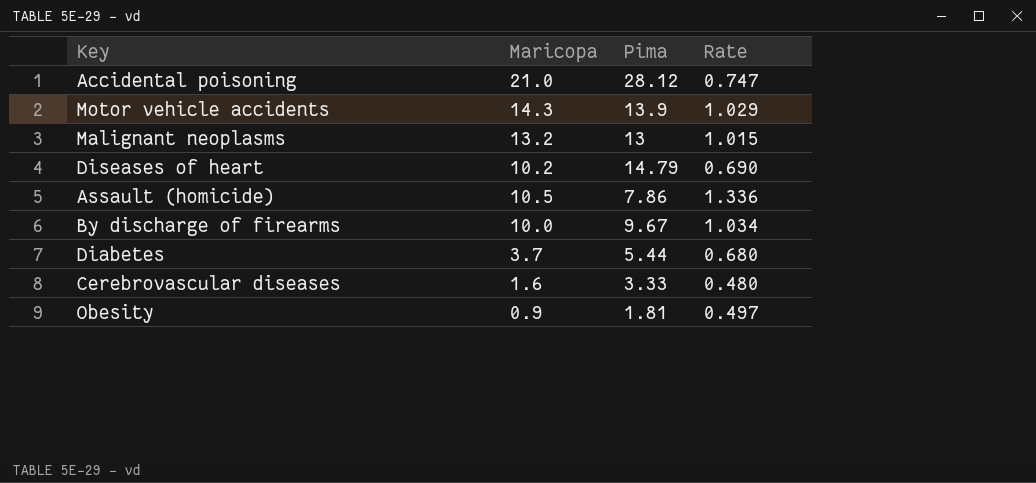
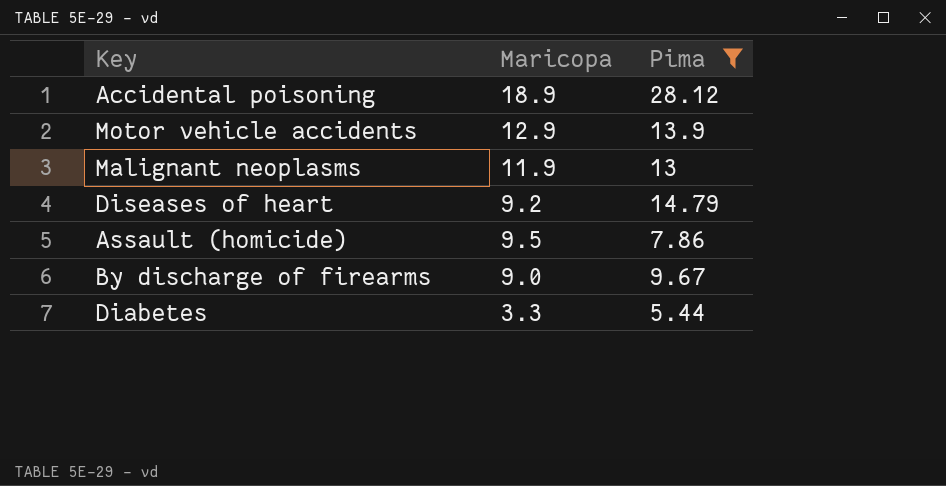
filter: none -> Pima >= 5.44
column Rate | formula: [Maricopa] / [Pima] -> none
Accidental poisoning | Maricopa: 21.0 -> 18.9
Motor vehicle accidents | Maricopa: 14.3 -> 12.9
Malignant neoplasms | Maricopa: 13.2 -> 11.9
Diseases of heart | Maricopa: 10.2 -> 9.2
Assault (homicide) | Maricopa: 10.5 -> 9.5
By discharge of firearms | Maricopa: 10.0 -> 9.0
Diabetes | Maricopa: 3.7 -> 3.3

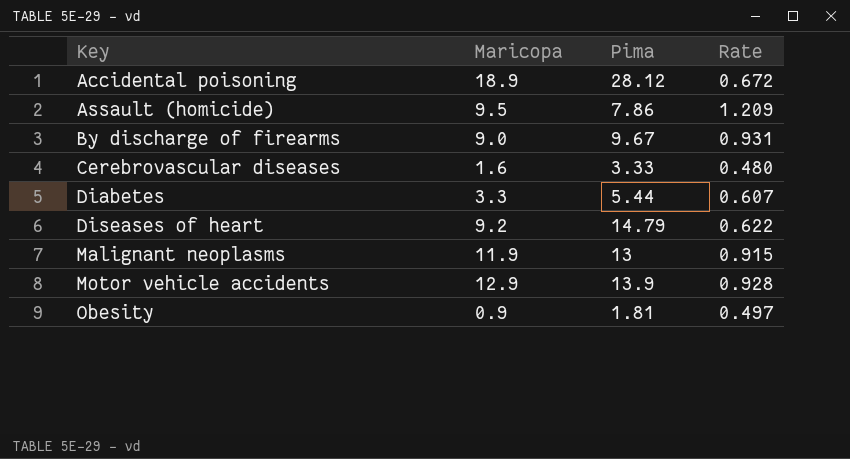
filter: Pima >= 5.44 -> none
row order: none -> Key ascending
column Rate | formula: none -> [Maricopa] / [Pima]

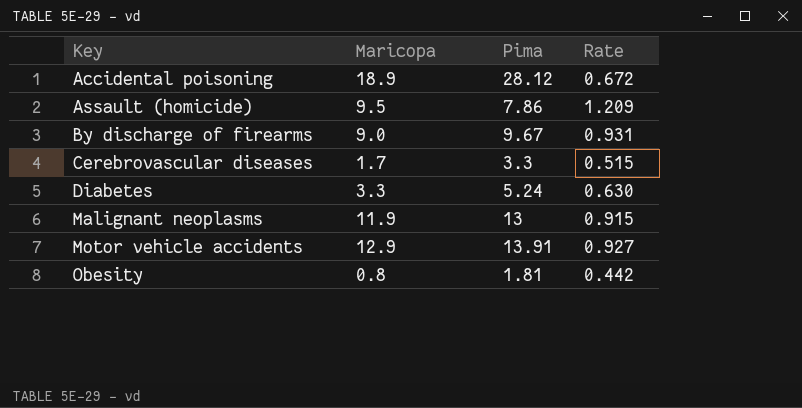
row Diseases of heart: 9.2 | 14.79 | 0.622 -> none
Cerebrovascular diseases | Maricopa: 1.6 -> 1.7
Cerebrovascular diseases | Pima: 3.33 -> 3.3
Cerebrovascular diseases | Rate: 0.480 -> 0.515
Diabetes | Pima: 5.44 -> 5.24
Diabetes | Rate: 0.607 -> 0.630
Motor vehicle accidents | Pima: 13.9 -> 13.91
Motor vehicle accidents | Rate: 0.928 -> 0.927
Obesity | Maricopa: 0.9 -> 0.8
Obesity | Rate: 0.497 -> 0.442

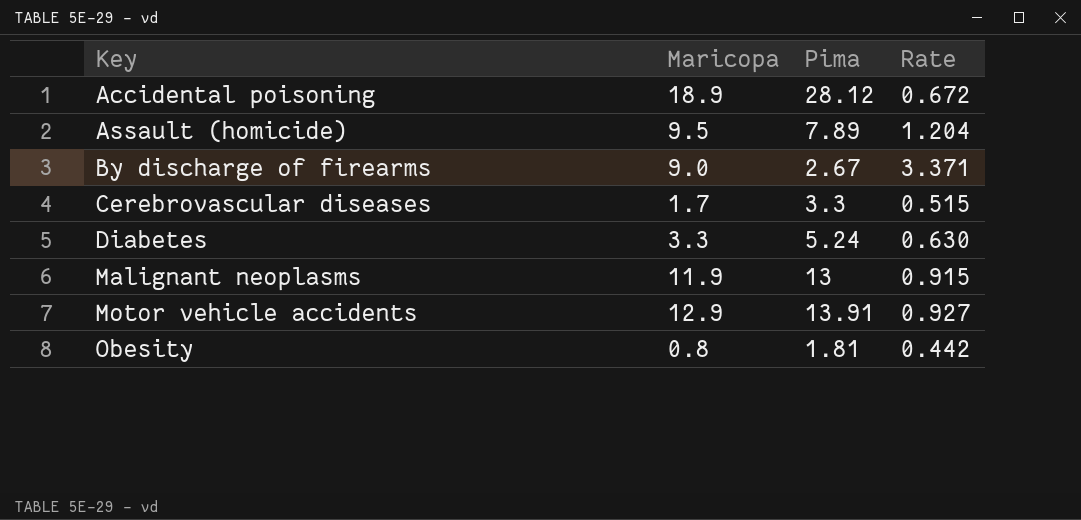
Assault (homicide) | Pima: 7.86 -> 7.89
Assault (homicide) | Rate: 1.209 -> 1.204
By discharge of firearms | Pima: 9.67 -> 2.67
By discharge of firearms | Rate: 0.931 -> 3.371

